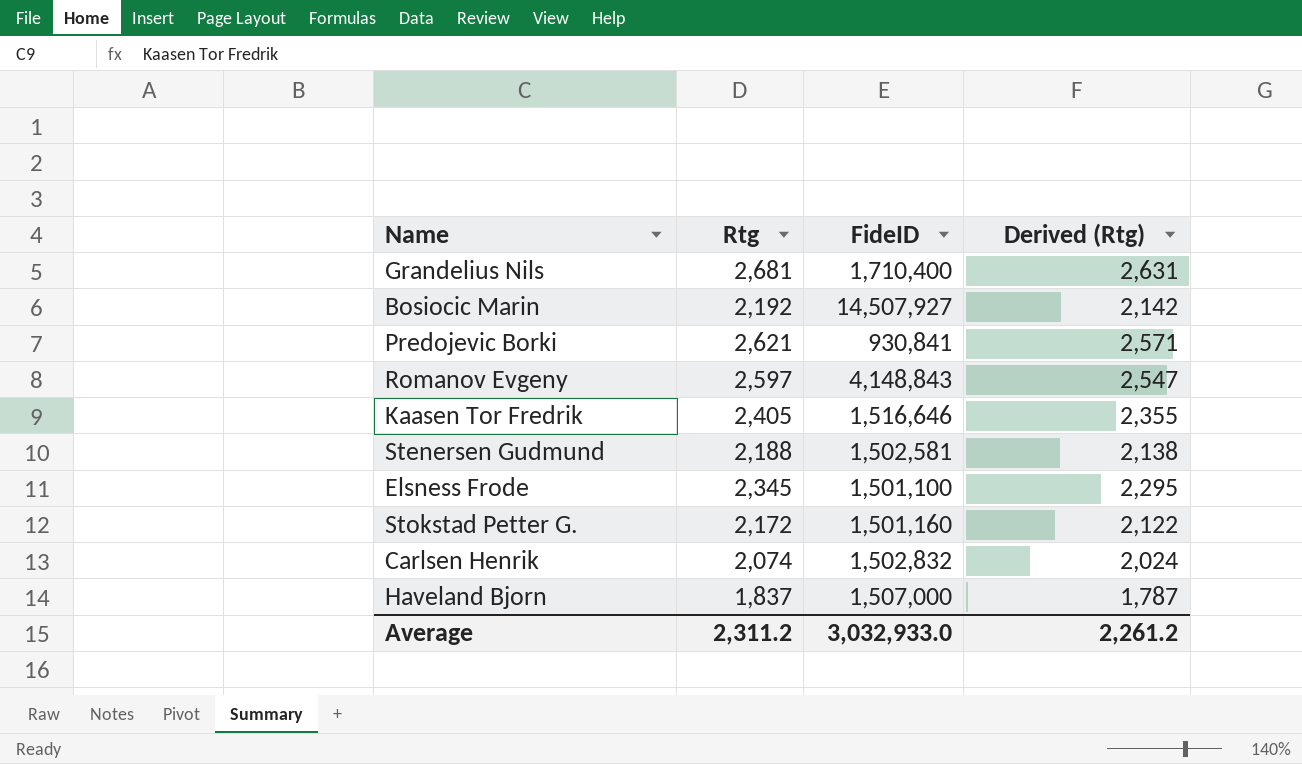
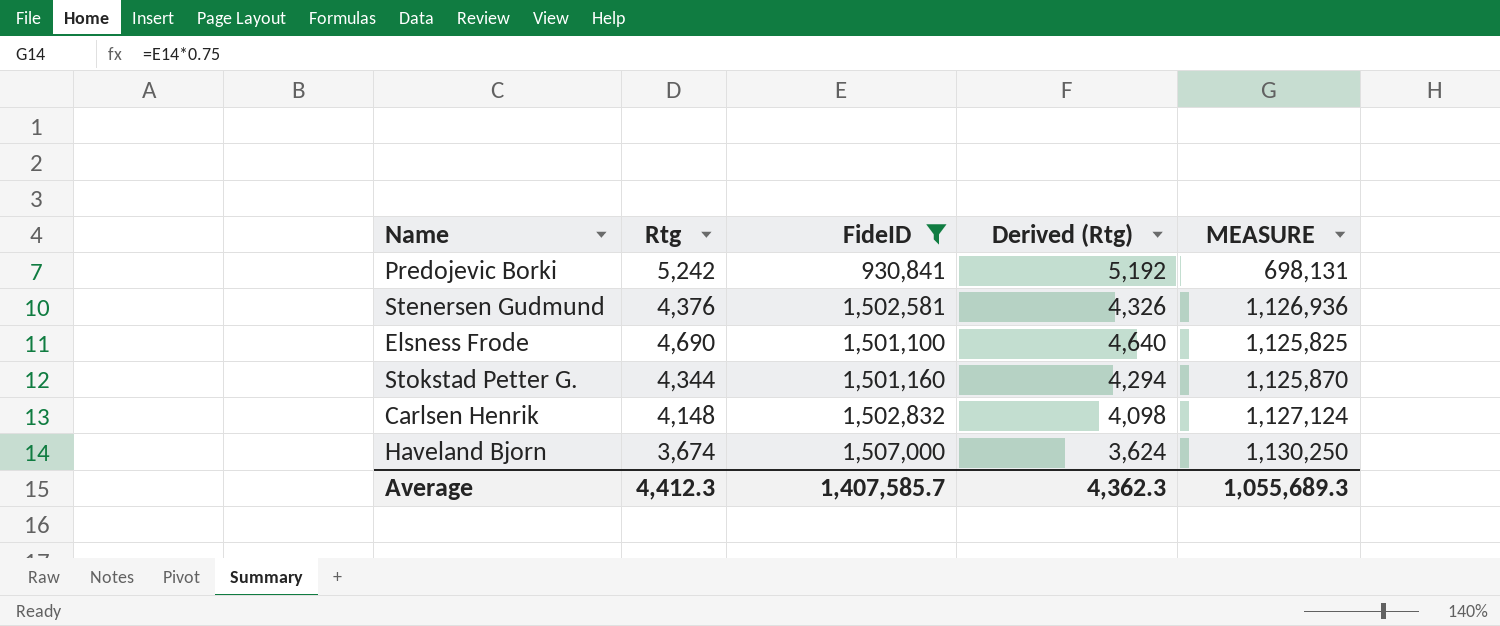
filter: none -> FideID <= 1,507,000
column MEASURE | formula: none -> [FideID] * 0.75
Predojevic Borki | Rtg: 2,621 -> 5,242
Predojevic Borki | Derived (Rtg): 2,571 -> 5,192
Stenersen Gudmund | Rtg: 2,188 -> 4,376
Stenersen Gudmund | Derived (Rtg): 2,138 -> 4,326
Elsness Frode | Rtg: 2,345 -> 4,690
Elsness Frode | Derived (Rtg): 2,295 -> 4,640
Stokstad Petter G. | Rtg: 2,172 -> 4,344
Stokstad Petter G. | Derived (Rtg): 2,122 -> 4,294
Carlsen Henrik | Rtg: 2,074 -> 4,148
Carlsen Henrik | Derived (Rtg): 2,024 -> 4,098
Haveland Bjorn | Rtg: 1,837 -> 3,674
Haveland Bjorn | Derived (Rtg): 1,787 -> 3,624
Average | Rtg: 2,311.2 -> 4,412.3
Average | FideID: 3,032,933.0 -> 1,407,585.7
Average | Derived (Rtg): 2,261.2 -> 4,362.3

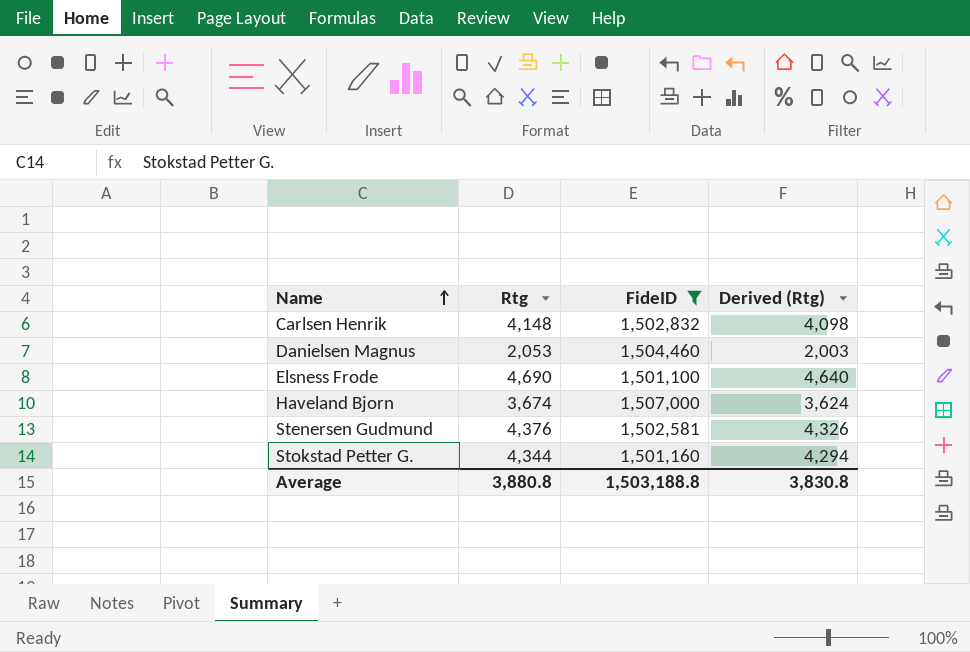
row order: none -> Name ascending
column MEASURE | formula: [FideID] * 0.75 -> none
row Predojevic Borki: 5,242 | 930,841 | 5,192 | 698,131 -> none
row Danielsen Magnus: none -> 2,053 | 1,504,460 | 2,003
Average | Rtg: 4,412.3 -> 3,880.8
Average | FideID: 1,407,585.7 -> 1,503,188.8
Average | Derived (Rtg): 4,362.3 -> 3,830.8

